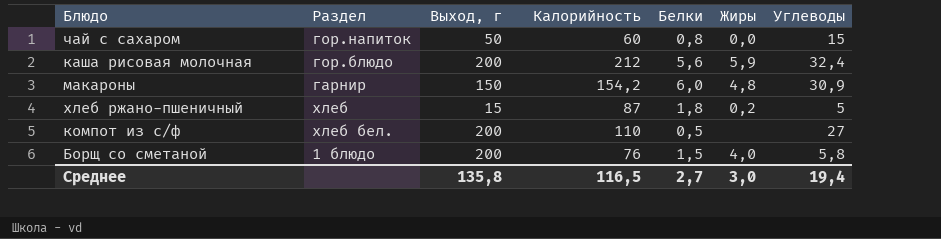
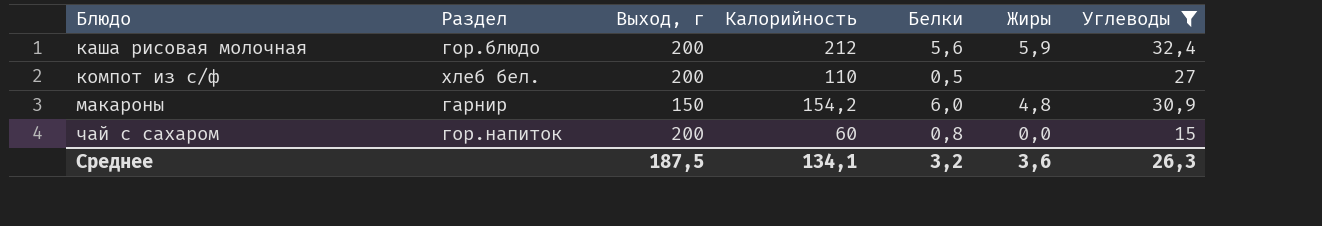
filter: none -> Углеводы >= 15
row order: none -> Блюдо ascending
чай с сахаром | Выход, г: 50 -> 200
Среднее | Выход, г: 135,8 -> 187,5
Среднее | Калорийность: 116,5 -> 134,1
Среднее | Белки: 2,7 -> 3,2
Среднее | Жиры: 3,0 -> 3,6
Среднее | Углеводы: 19,4 -> 26,3

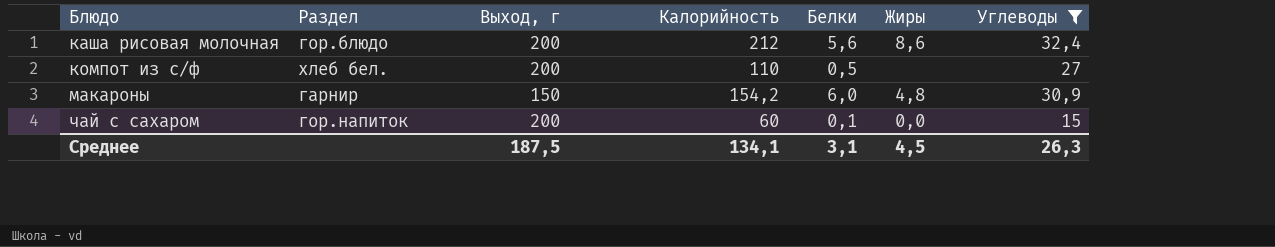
каша рисовая молочная | Жиры: 5,9 -> 8,6
чай с сахаром | Белки: 0,8 -> 0,1
Среднее | Белки: 3,2 -> 3,1
Среднее | Жиры: 3,6 -> 4,5

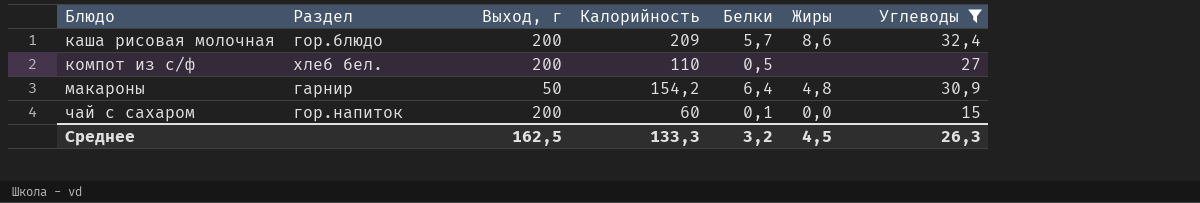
каша рисовая молочная | Калорийность: 212 -> 209
каша рисовая молочная | Белки: 5,6 -> 5,7
макароны | Выход, г: 150 -> 50
макароны | Белки: 6,0 -> 6,4
Среднее | Выход, г: 187,5 -> 162,5
Среднее | Калорийность: 134,1 -> 133,3
Среднее | Белки: 3,1 -> 3,2

